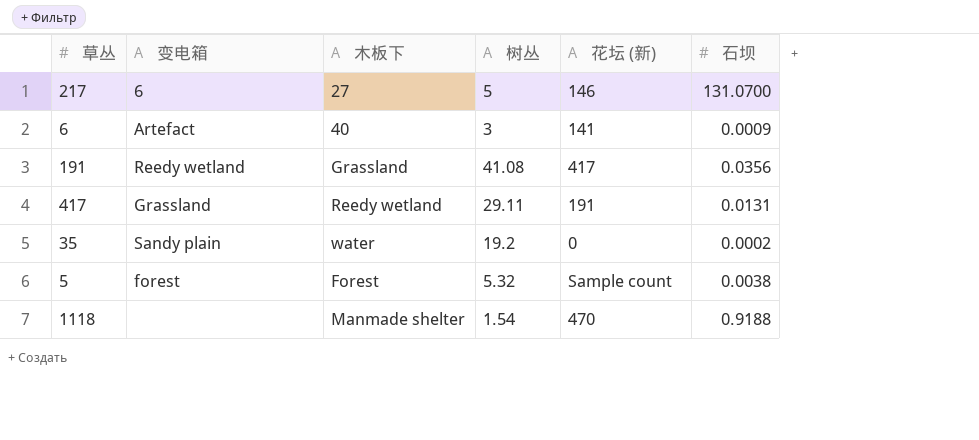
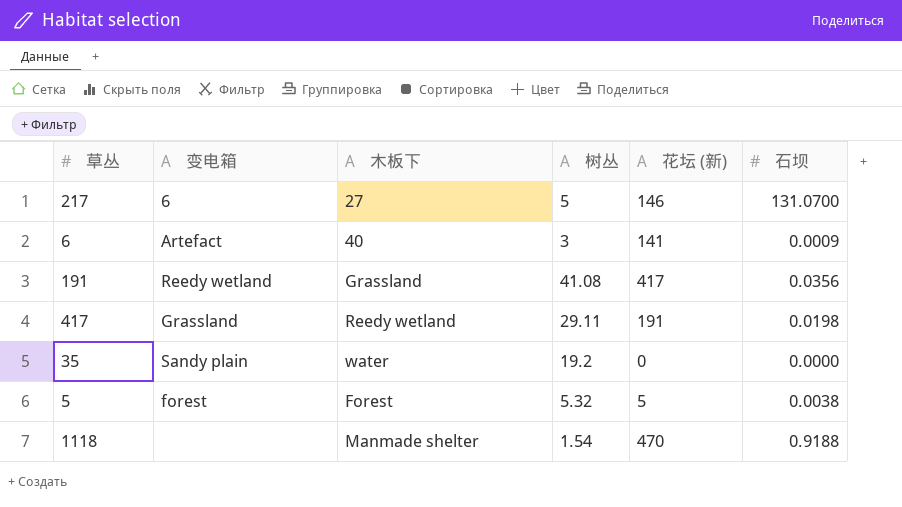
417 | 石坝: 0.0131 -> 0.0198
35 | 石坝: 0.0002 -> 0.0000
5 | 花坛 (新): Sample count -> 5

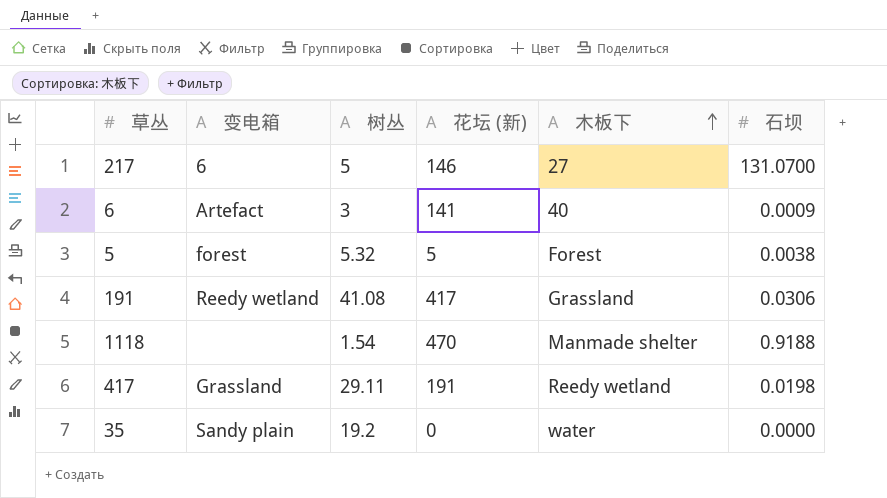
row order: none -> 木板下 ascending
column 木板下 | position: 3 -> 5
191 | 石坝: 0.0356 -> 0.0306

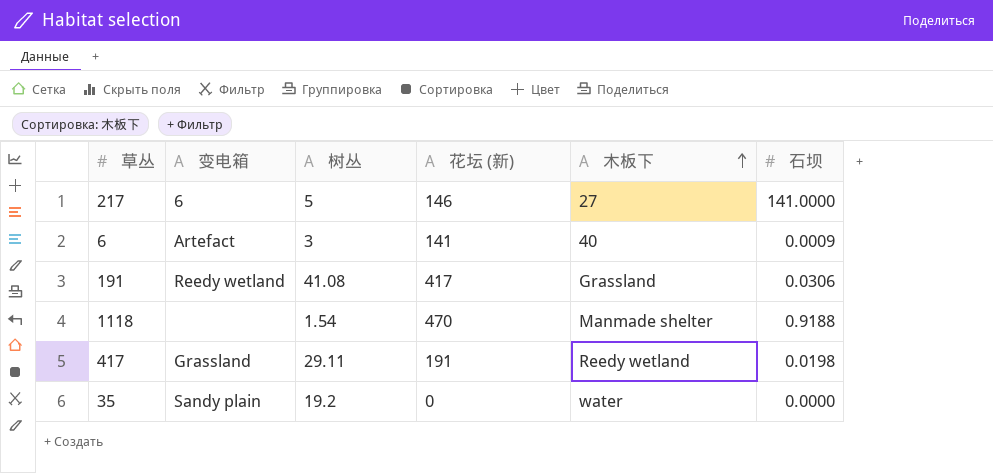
row 5: forest | 5.32 | 5 | Forest | 0.0038 -> none
217 | 石坝: 131.0700 -> 141.0000

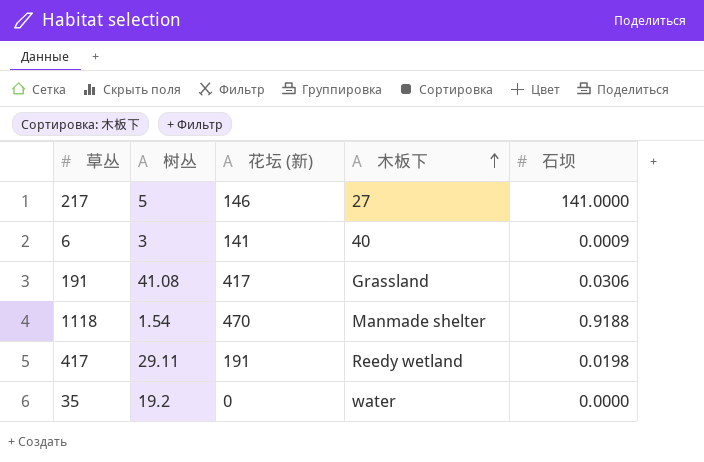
column 变电箱 | position: 2 -> none

